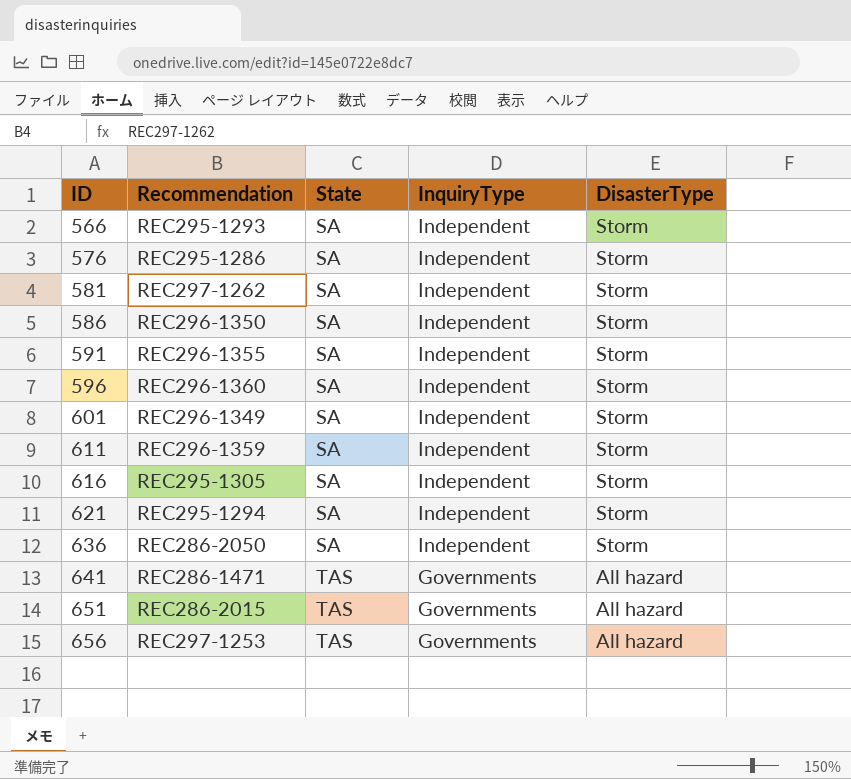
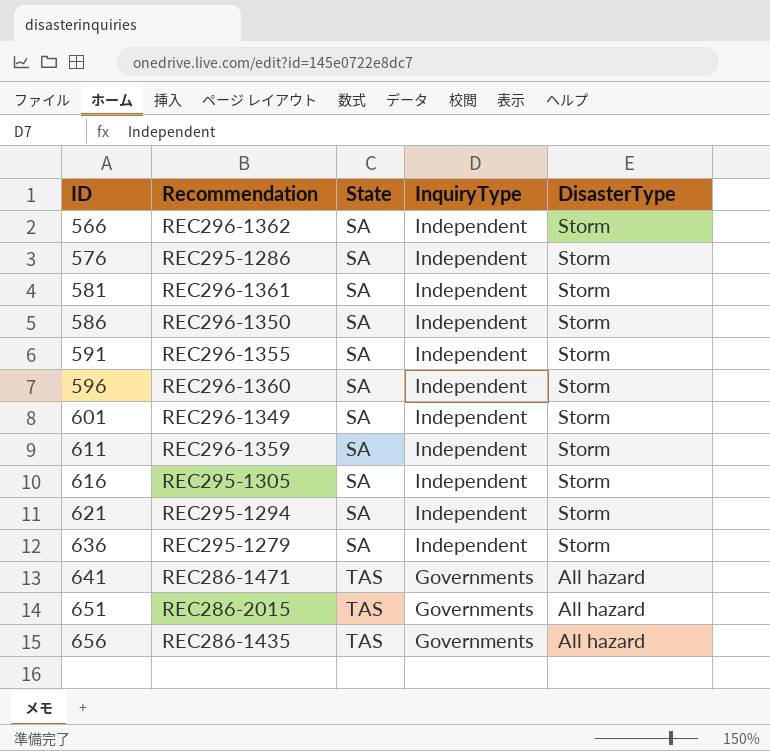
566 | Recommendation: REC295-1293 -> REC296-1362
581 | Recommendation: REC297-1262 -> REC296-1361
636 | Recommendation: REC286-2050 -> REC295-1279
656 | Recommendation: REC297-1253 -> REC286-1435

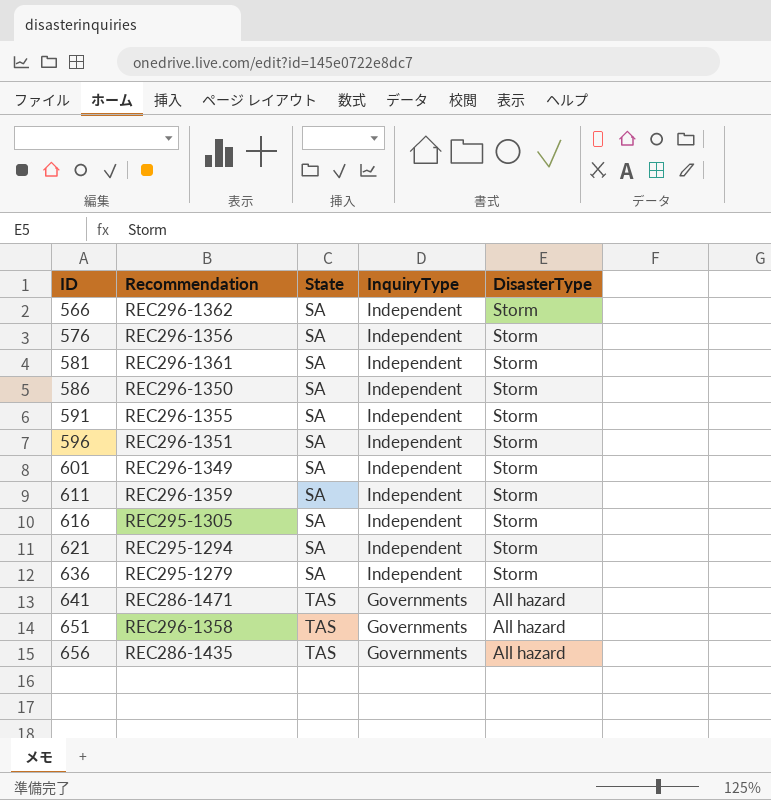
576 | Recommendation: REC295-1286 -> REC296-1356
596 | Recommendation: REC296-1360 -> REC296-1351
651 | Recommendation: REC286-2015 -> REC296-1358

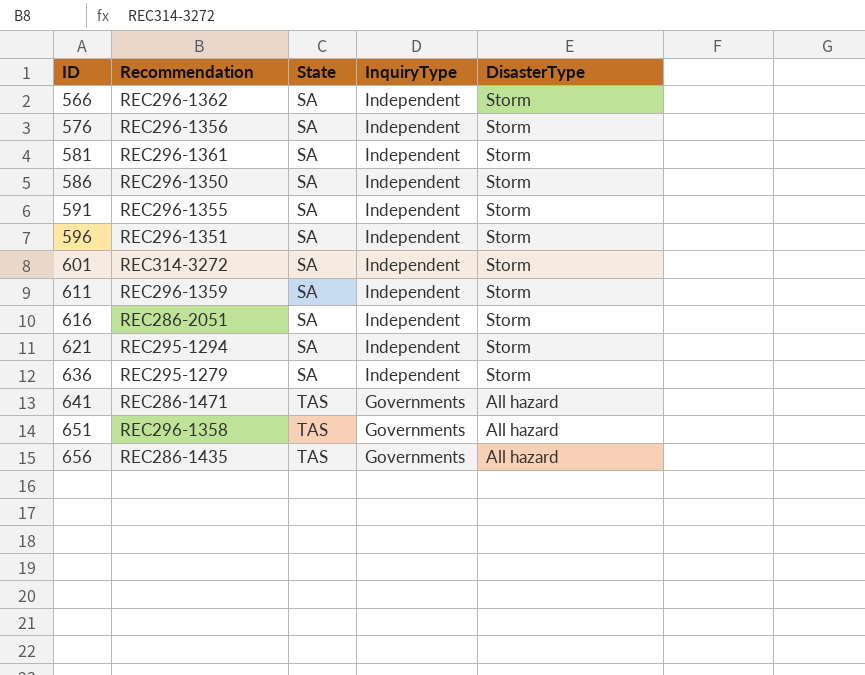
601 | Recommendation: REC296-1349 -> REC314-3272
616 | Recommendation: REC295-1305 -> REC286-2051

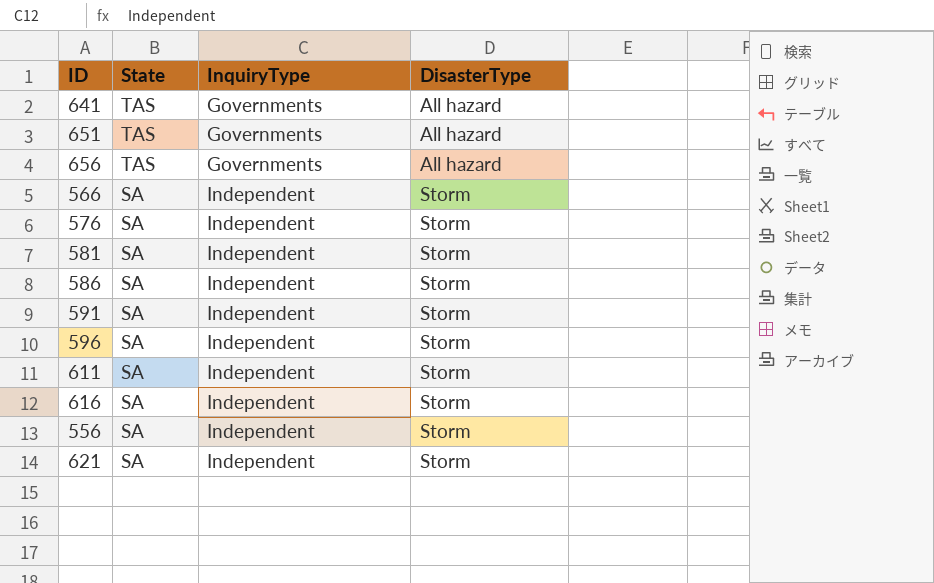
row order: ID ascending -> State descending
column Recommendation | position: 2 -> none
row 601: REC314-3272 | SA | Independent | Storm -> none
row 636: REC295-1279 | SA | Independent | Storm -> none
row 556: none -> SA | Independent | Storm

